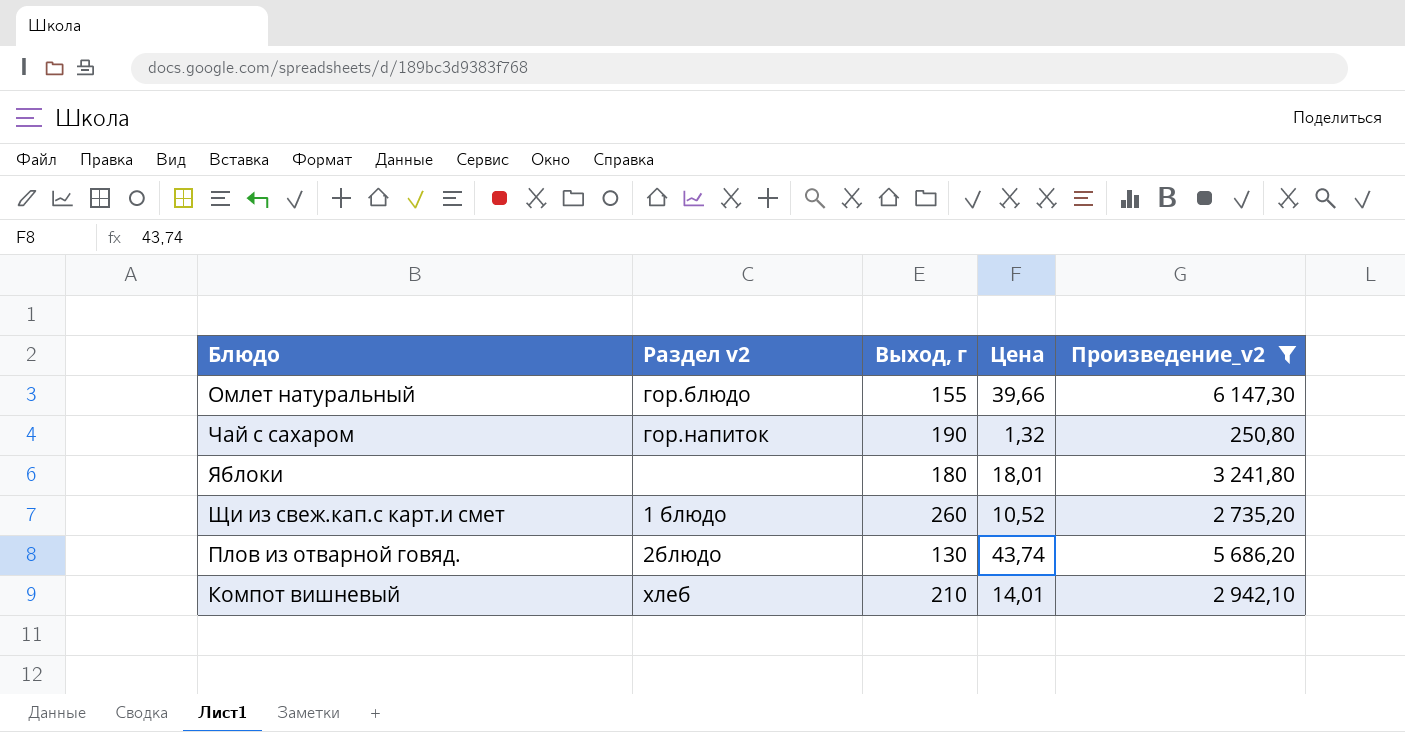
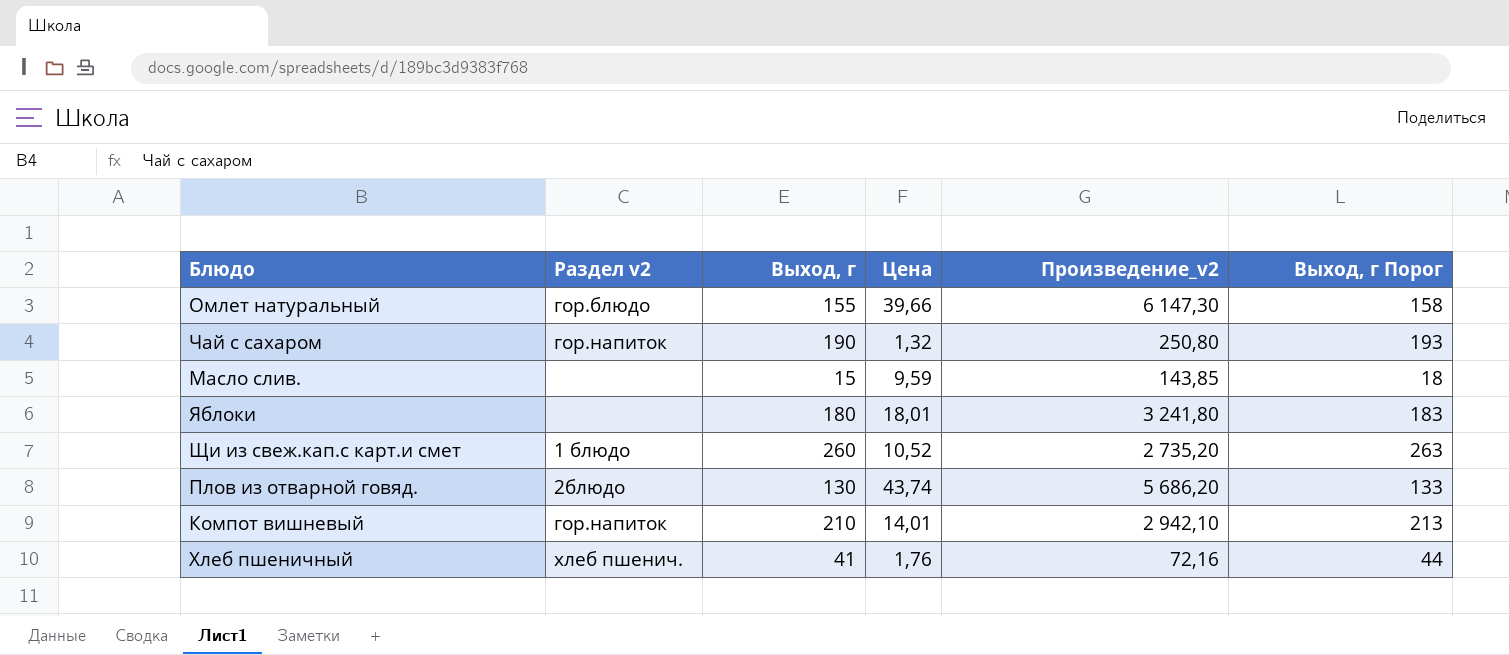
filter: Произведение_v2 >= 250,80 -> none
column Выход, г Порог | formula: none -> [Выход, г] + 3
Компот вишневый | Раздел v2: хлеб -> гор.напиток

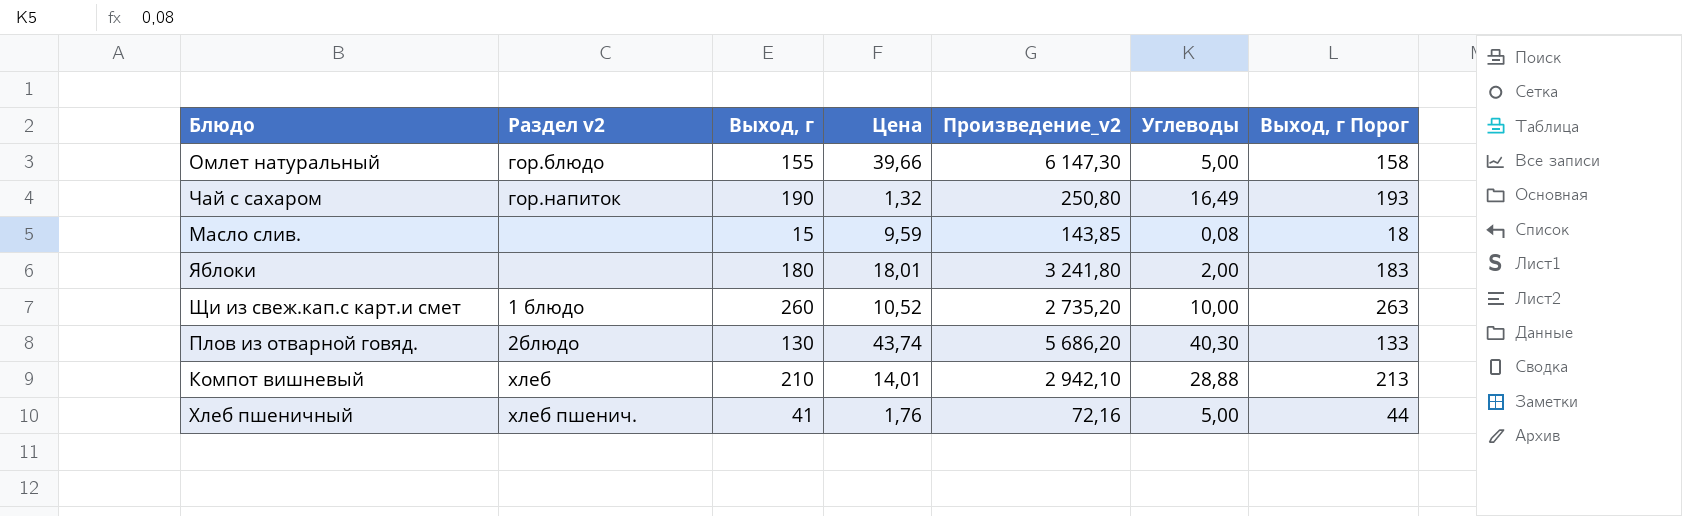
column Углеводы | position: none -> 6
Компот вишневый | Раздел v2: гор.напиток -> хлеб

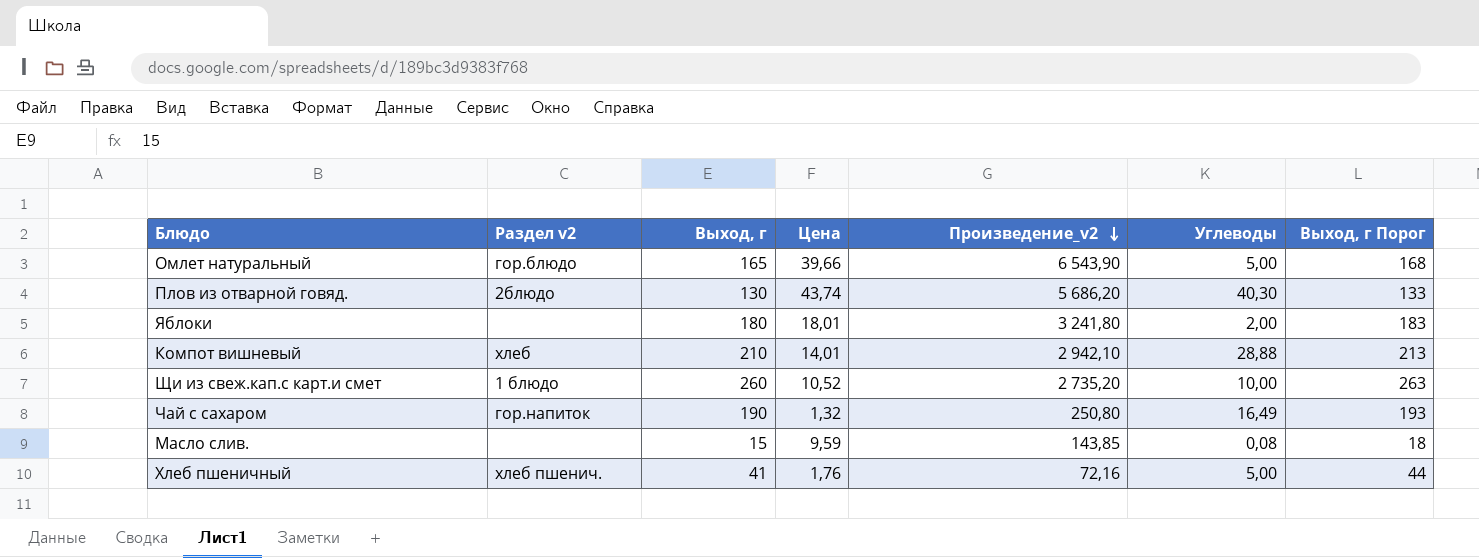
row order: none -> Произведение_v2 descending
Омлет натуральный | Выход, г: 155 -> 165
Омлет натуральный | Произведение_v2: 6 147,30 -> 6 543,90
Омлет натуральный | Выход, г Порог: 158 -> 168

